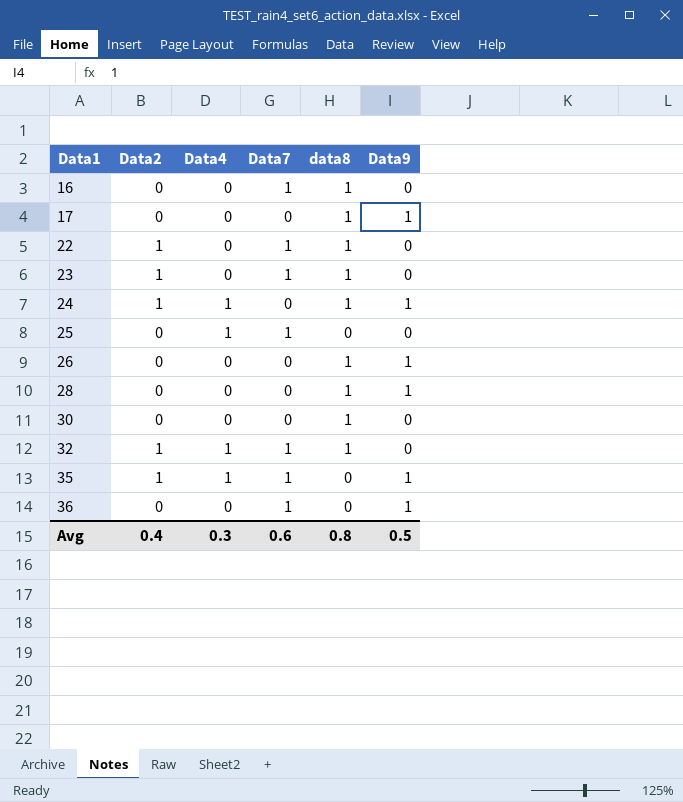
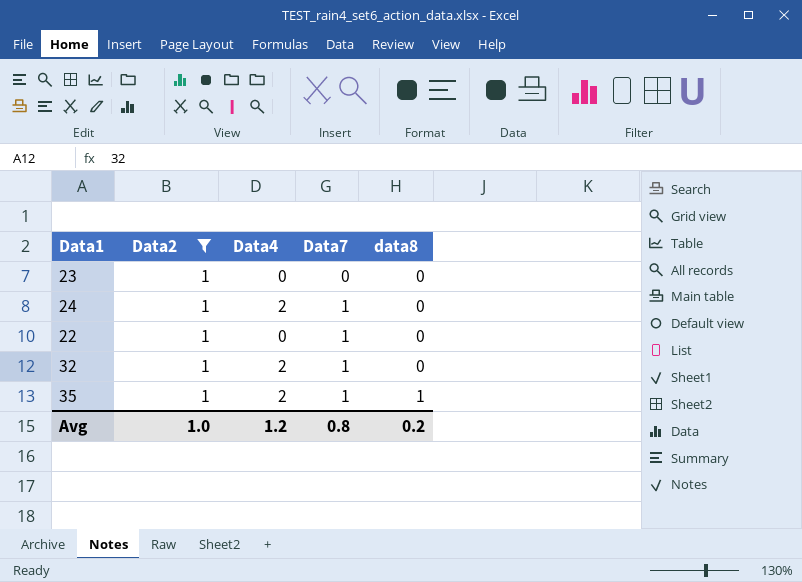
filter: none -> Data2 = 1
row order: Data1 ascending -> Data7 ascending
column Data9 | position: 6 -> none
23 | Data7: 1 -> 0
23 | data8: 1 -> 0
24 | Data4: 1 -> 2
24 | Data7: 0 -> 1
24 | data8: 1 -> 0
22 | data8: 1 -> 0
32 | Data4: 1 -> 2
32 | data8: 1 -> 0
35 | Data4: 1 -> 2
35 | data8: 0 -> 1
Avg | Data2: 0.4 -> 1.0
Avg | Data4: 0.3 -> 1.2
Avg | Data7: 0.6 -> 0.8
Avg | data8: 0.8 -> 0.2

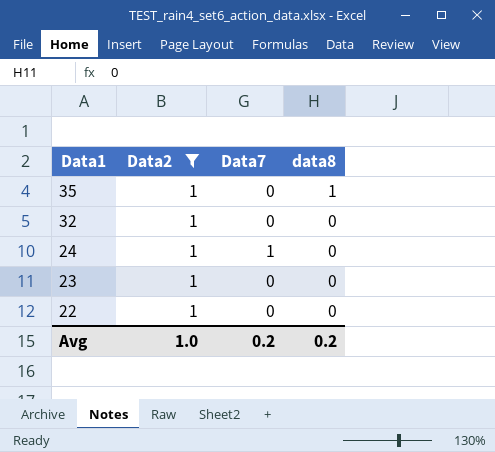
row order: Data7 ascending -> Data1 descending
column Data4 | position: 3 -> none
35 | Data7: 1 -> 0
32 | Data7: 1 -> 0
22 | Data7: 1 -> 0
Avg | Data7: 0.8 -> 0.2

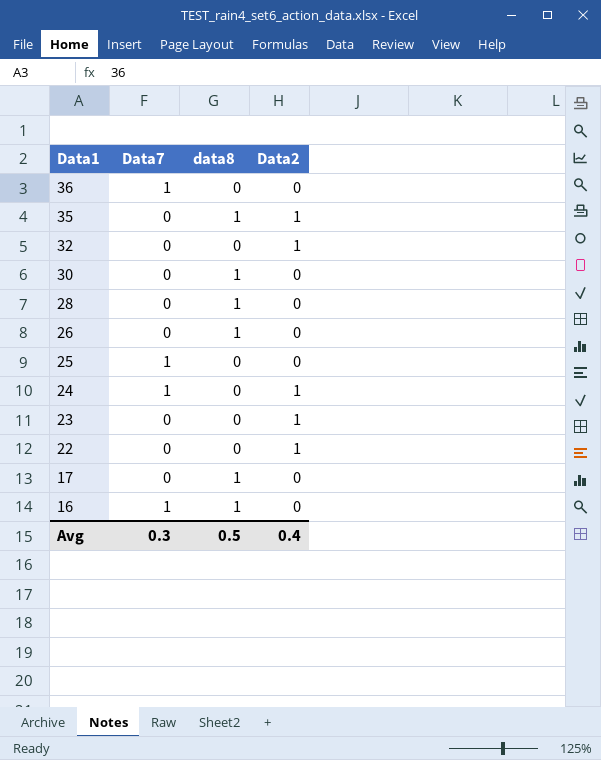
filter: Data2 = 1 -> none
column Data2 | position: 2 -> 4
Avg | Data7: 0.2 -> 0.3
Avg | data8: 0.2 -> 0.5
Avg | Data2: 1.0 -> 0.4

